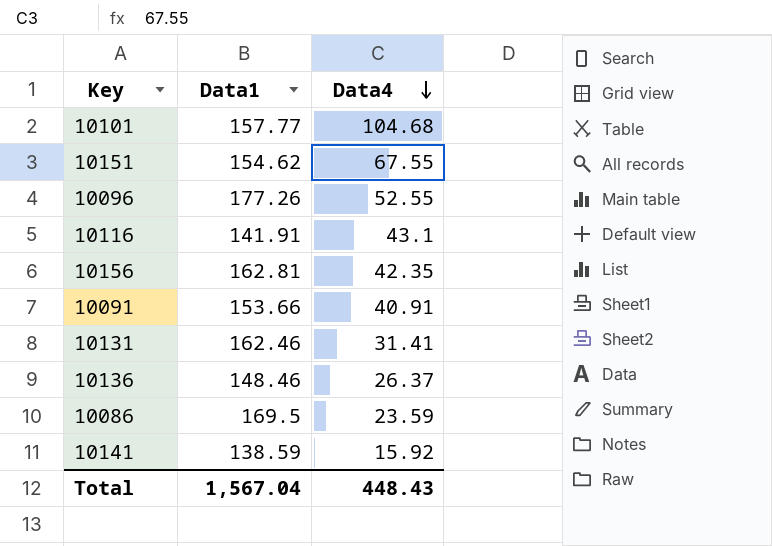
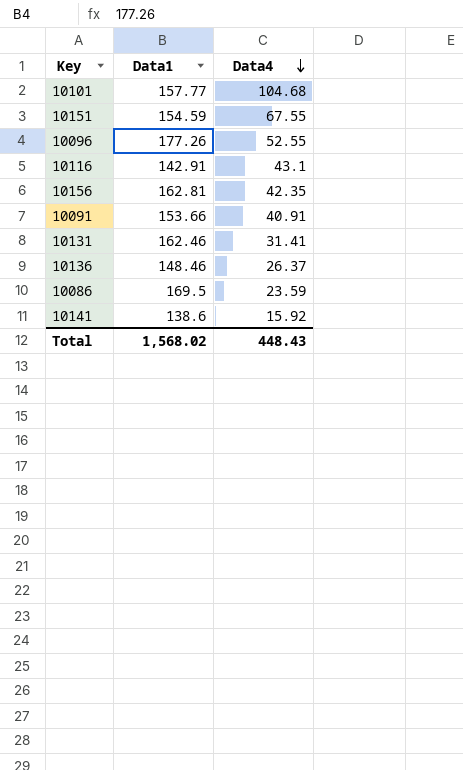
10151 | Data1: 154.62 -> 154.59
10116 | Data1: 141.91 -> 142.91
10141 | Data1: 138.59 -> 138.6
Total | Data1: 1,567.04 -> 1,568.02

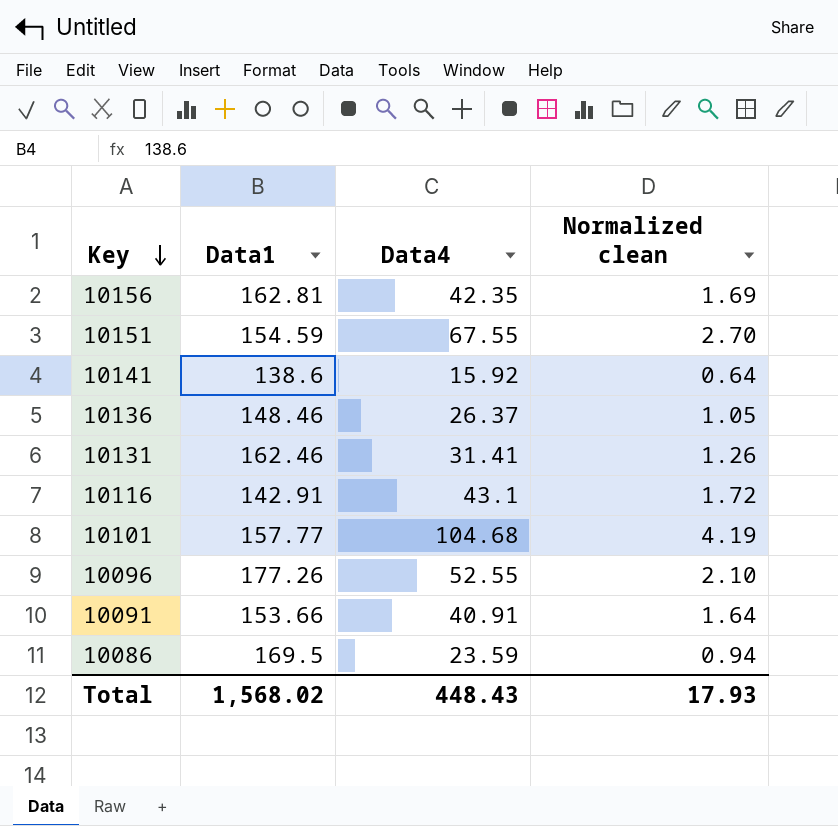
row order: Data4 descending -> Key descending
column Normalized clean | formula: none -> [Data4] * 0.04

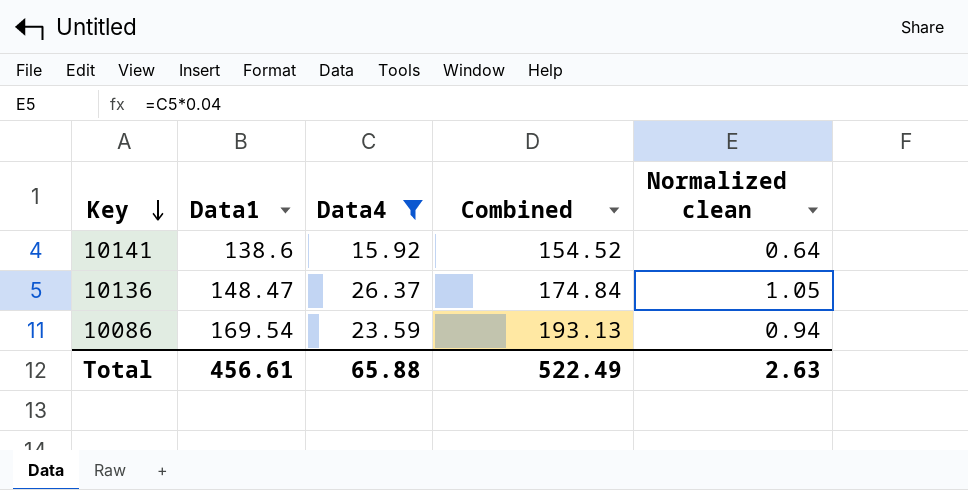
filter: none -> Data4 <= 26.37
column Combined | formula: none -> [Data1] + [Data4]
10136 | Data1: 148.46 -> 148.47
10086 | Data1: 169.5 -> 169.54
Total | Data1: 1,568.02 -> 456.61
Total | Data4: 448.43 -> 65.88
Total | Normalized clean: 17.93 -> 2.63

